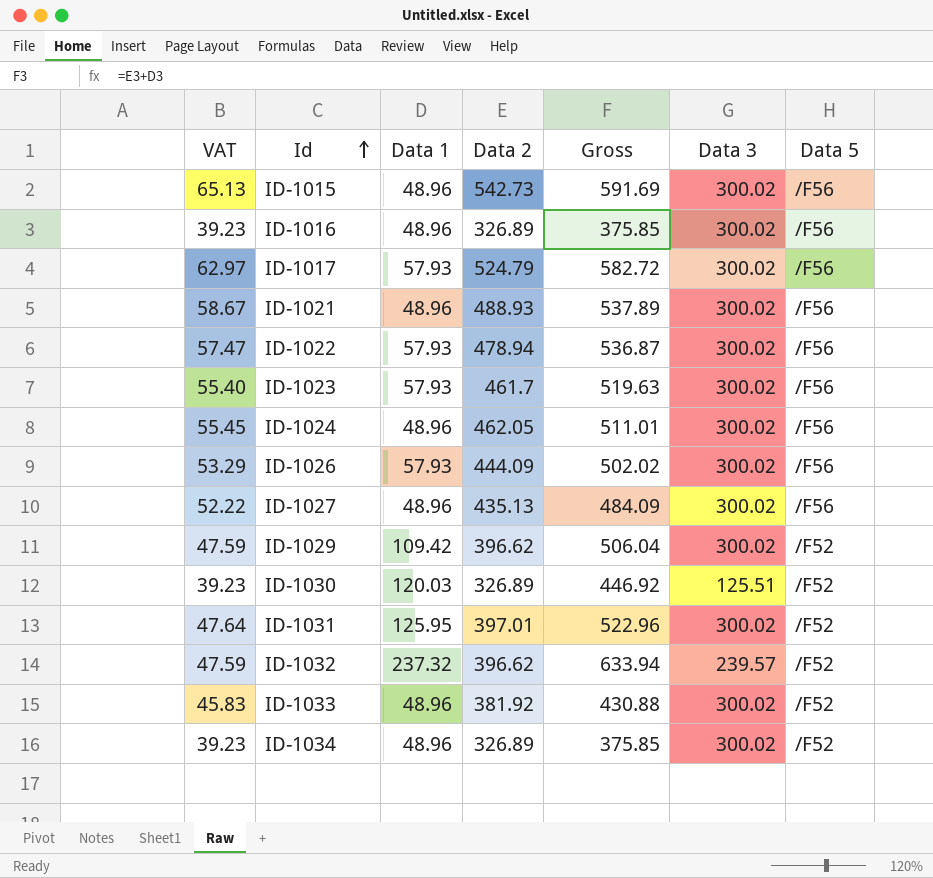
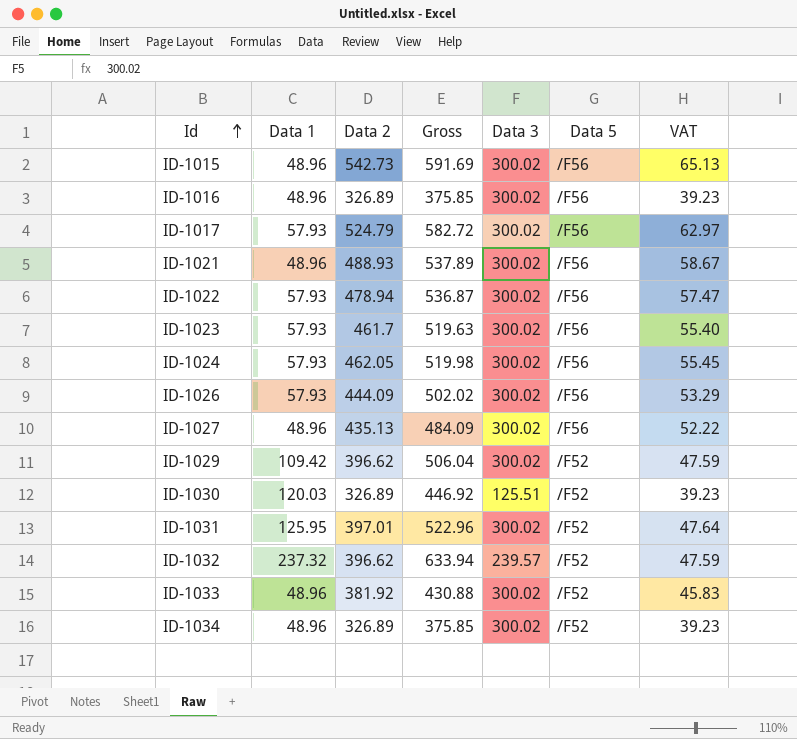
column VAT | position: 1 -> 7
ID-1024 | Data 1: 48.96 -> 57.93
ID-1024 | Gross: 511.01 -> 519.98

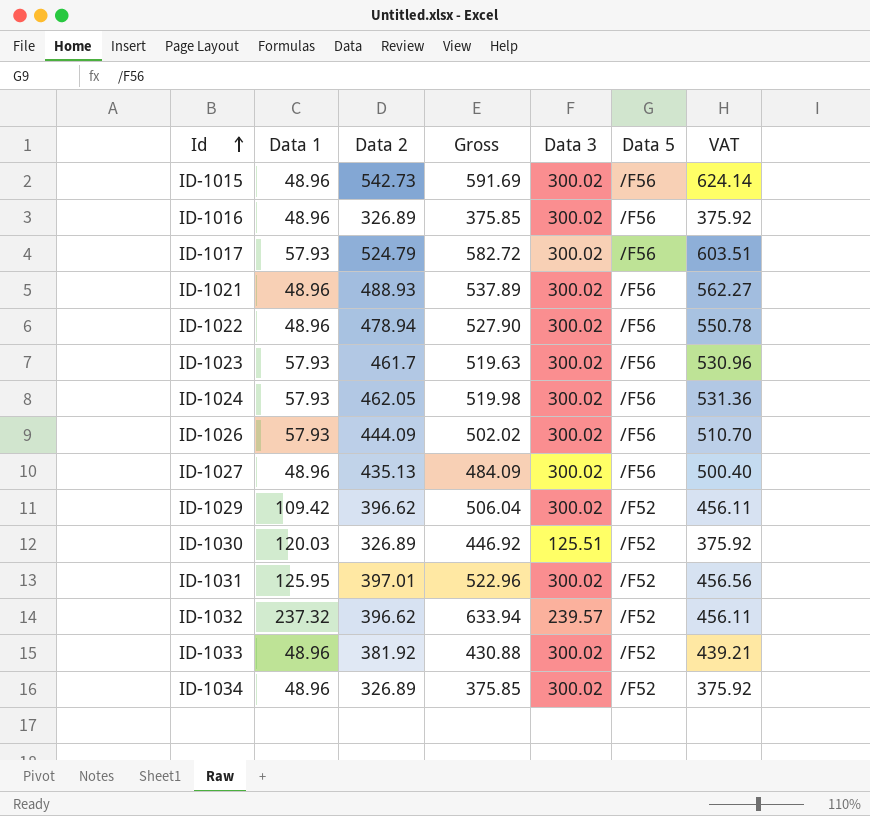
column VAT | formula: [Data 2] * 0.12 -> [Data 2] * 1.15
ID-1022 | Data 1: 57.93 -> 48.96
ID-1022 | Gross: 536.87 -> 527.90

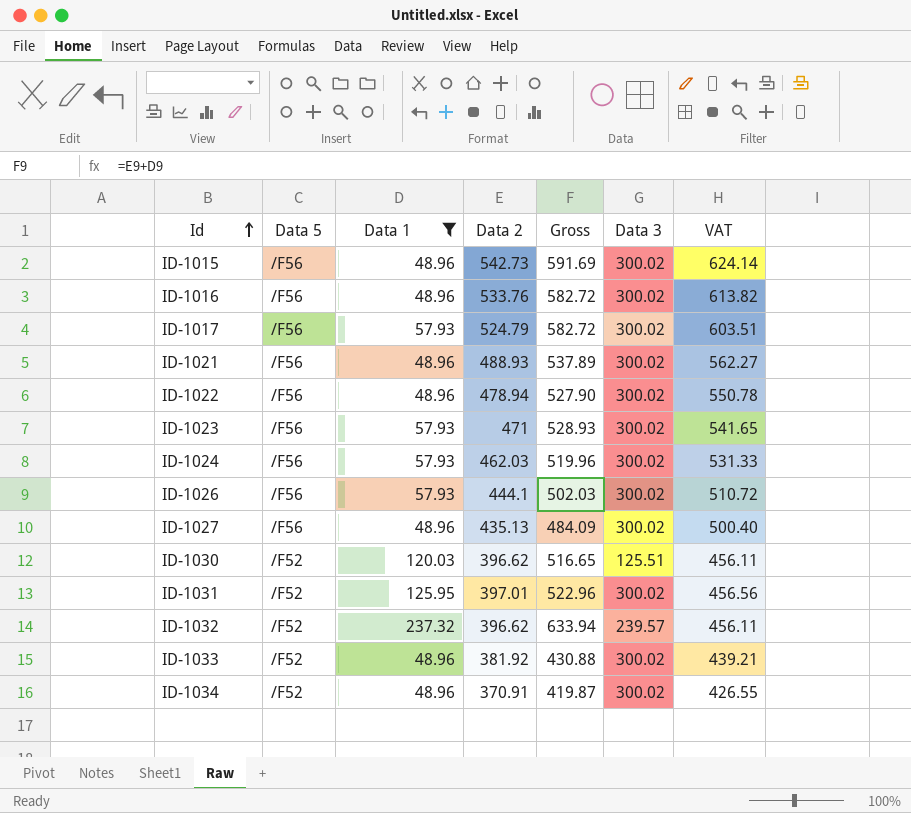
filter: none -> Data 1 != 109.42
column Data 5 | position: 6 -> 2
ID-1016 | Data 2: 326.89 -> 533.76
ID-1016 | Gross: 375.85 -> 582.72
ID-1016 | VAT: 375.92 -> 613.82
ID-1023 | Data 2: 461.7 -> 471
ID-1023 | Gross: 519.63 -> 528.93
ID-1023 | VAT: 530.96 -> 541.65
ID-1024 | Data 2: 462.05 -> 462.03
ID-1024 | Gross: 519.98 -> 519.96
ID-1024 | VAT: 531.36 -> 531.33
ID-1026 | Data 2: 444.09 -> 444.1
ID-1026 | Gross: 502.02 -> 502.03
ID-1026 | VAT: 510.70 -> 510.72
ID-1030 | Data 2: 326.89 -> 396.62
ID-1030 | Gross: 446.92 -> 516.65
ID-1030 | VAT: 375.92 -> 456.11
ID-1034 | Data 2: 326.89 -> 370.91
ID-1034 | Gross: 375.85 -> 419.87
ID-1034 | VAT: 375.92 -> 426.55

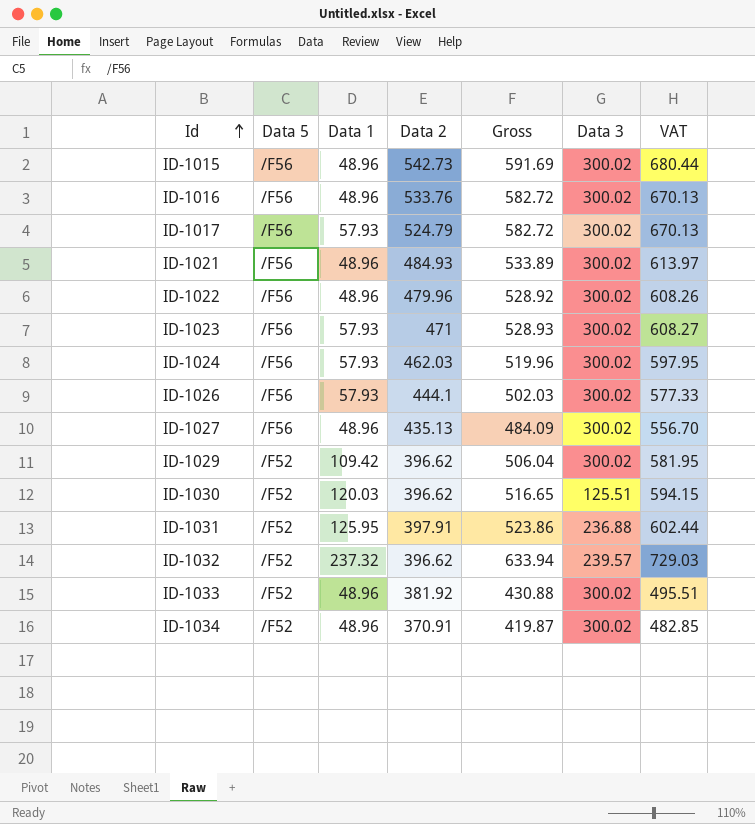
filter: Data 1 != 109.42 -> none
column VAT | formula: [Data 2] * 1.15 -> [Gross] * 1.15
ID-1021 | Data 2: 488.93 -> 484.93
ID-1021 | Gross: 537.89 -> 533.89
ID-1022 | Data 2: 478.94 -> 479.96
ID-1022 | Gross: 527.90 -> 528.92
ID-1031 | Data 2: 397.01 -> 397.91
ID-1031 | Gross: 522.96 -> 523.86
ID-1031 | Data 3: 300.02 -> 236.88

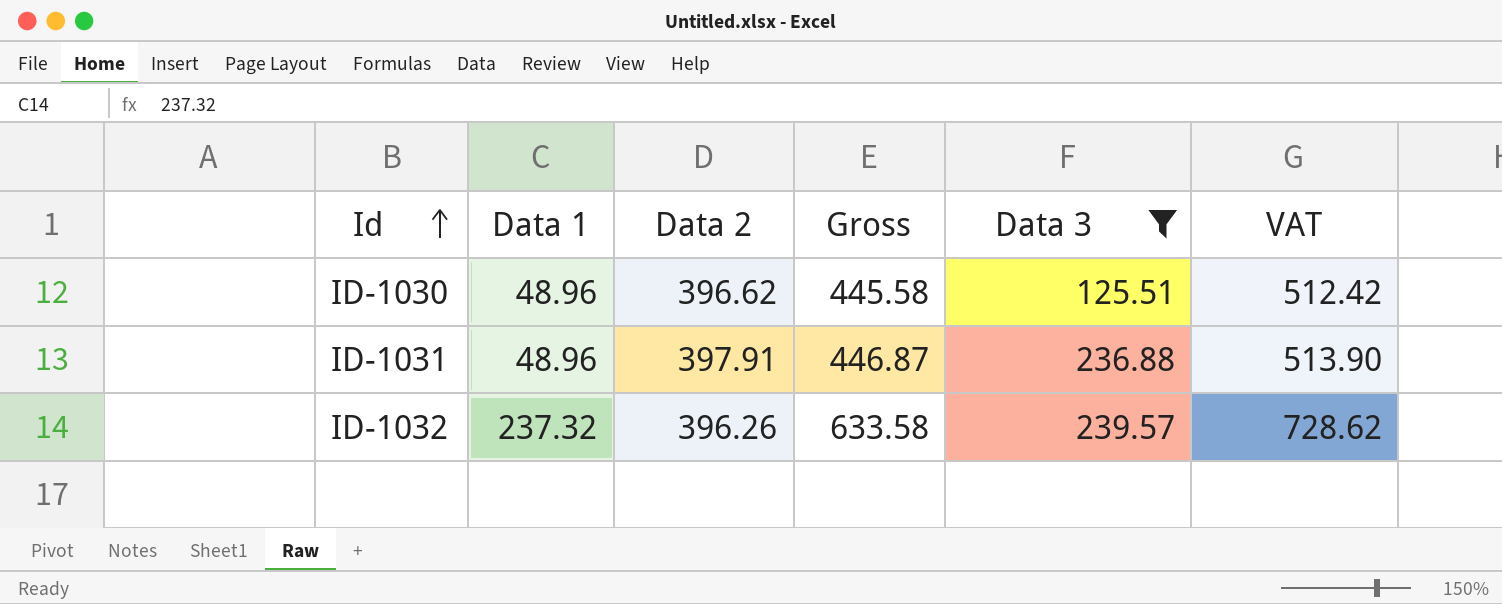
filter: none -> Data 3 != 300.02
column Data 5 | position: 2 -> none
ID-1030 | Data 1: 120.03 -> 48.96
ID-1030 | Gross: 516.65 -> 445.58
ID-1030 | VAT: 594.15 -> 512.42
ID-1031 | Data 1: 125.95 -> 48.96
ID-1031 | Gross: 523.86 -> 446.87
ID-1031 | VAT: 602.44 -> 513.90
ID-1032 | Data 2: 396.62 -> 396.26
ID-1032 | Gross: 633.94 -> 633.58
ID-1032 | VAT: 729.03 -> 728.62

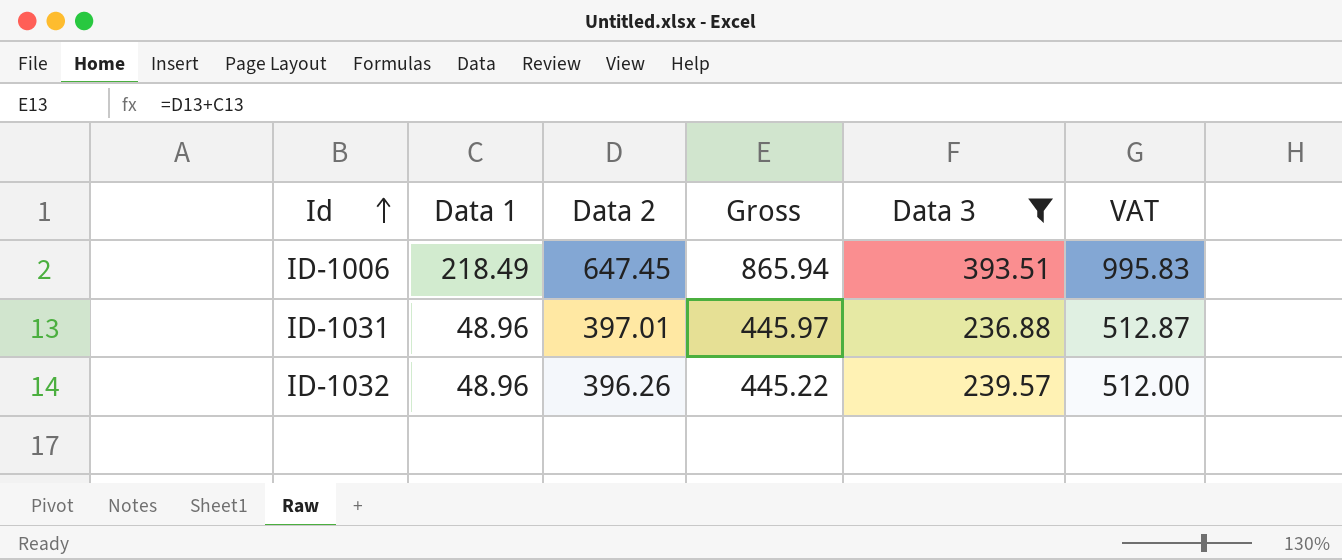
row ID-1030: 48.96 | 396.62 | 445.58 | 125.51 | 512.42 -> none
row ID-1006: none -> 218.49 | 647.45 | 865.94 | 393.51 | 995.83
ID-1031 | Data 2: 397.91 -> 397.01
ID-1031 | Gross: 446.87 -> 445.97
ID-1031 | VAT: 513.90 -> 512.87
ID-1032 | Data 1: 237.32 -> 48.96
ID-1032 | Gross: 633.58 -> 445.22
ID-1032 | VAT: 728.62 -> 512.00

